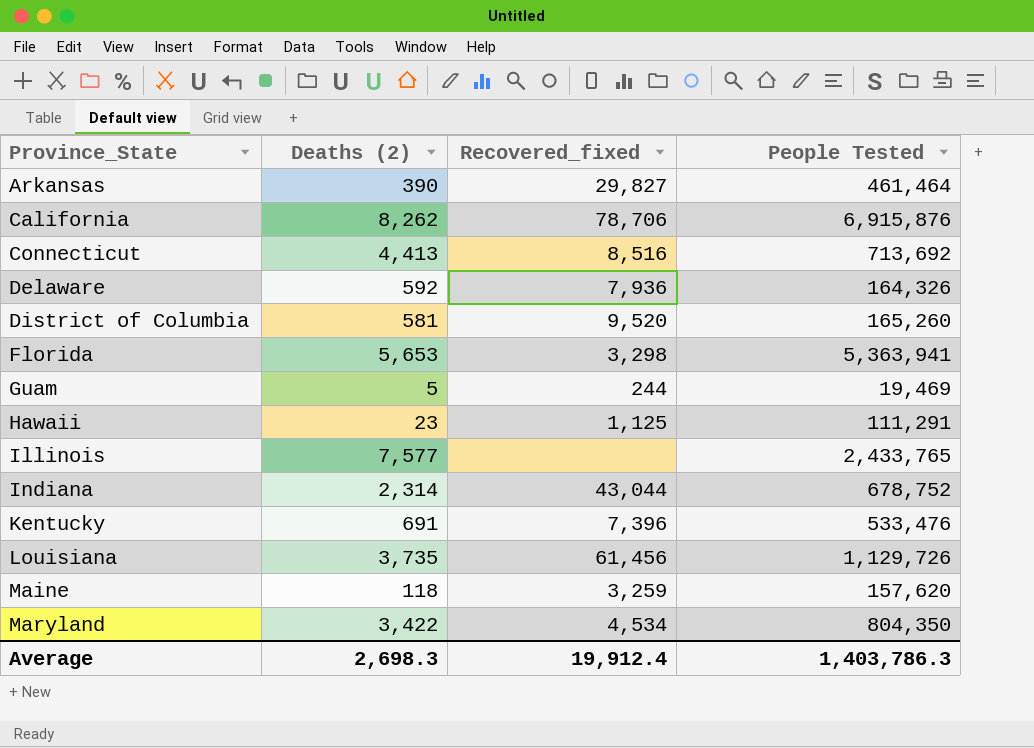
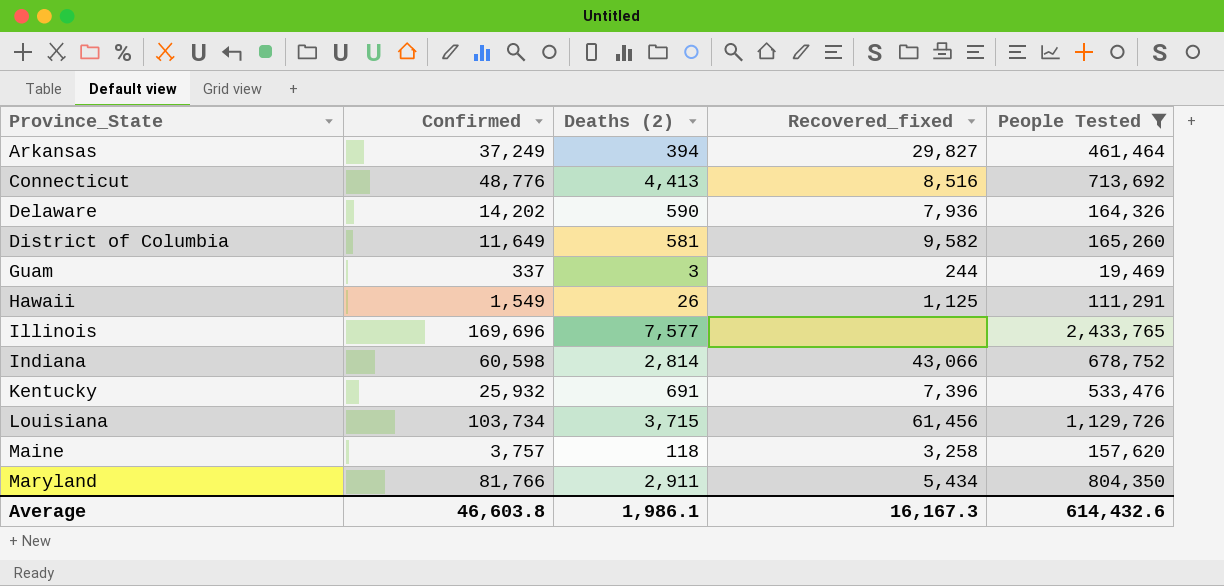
filter: none -> People Tested <= 2,433,765
column Confirmed | position: none -> 2
Arkansas | Deaths (2): 390 -> 394
Delaware | Deaths (2): 592 -> 590
District of Columbia | Recovered_fixed: 9,520 -> 9,582
Guam | Deaths (2): 5 -> 3
Hawaii | Deaths (2): 23 -> 26
Indiana | Deaths (2): 2,314 -> 2,814
Indiana | Recovered_fixed: 43,044 -> 43,066
Louisiana | Deaths (2): 3,735 -> 3,715
Maine | Recovered_fixed: 3,259 -> 3,258
Maryland | Deaths (2): 3,422 -> 2,911
Maryland | Recovered_fixed: 4,534 -> 5,434
Average | Deaths (2): 2,698.3 -> 1,986.1
Average | Recovered_fixed: 19,912.4 -> 16,167.3
Average | People Tested: 1,403,786.3 -> 614,432.6

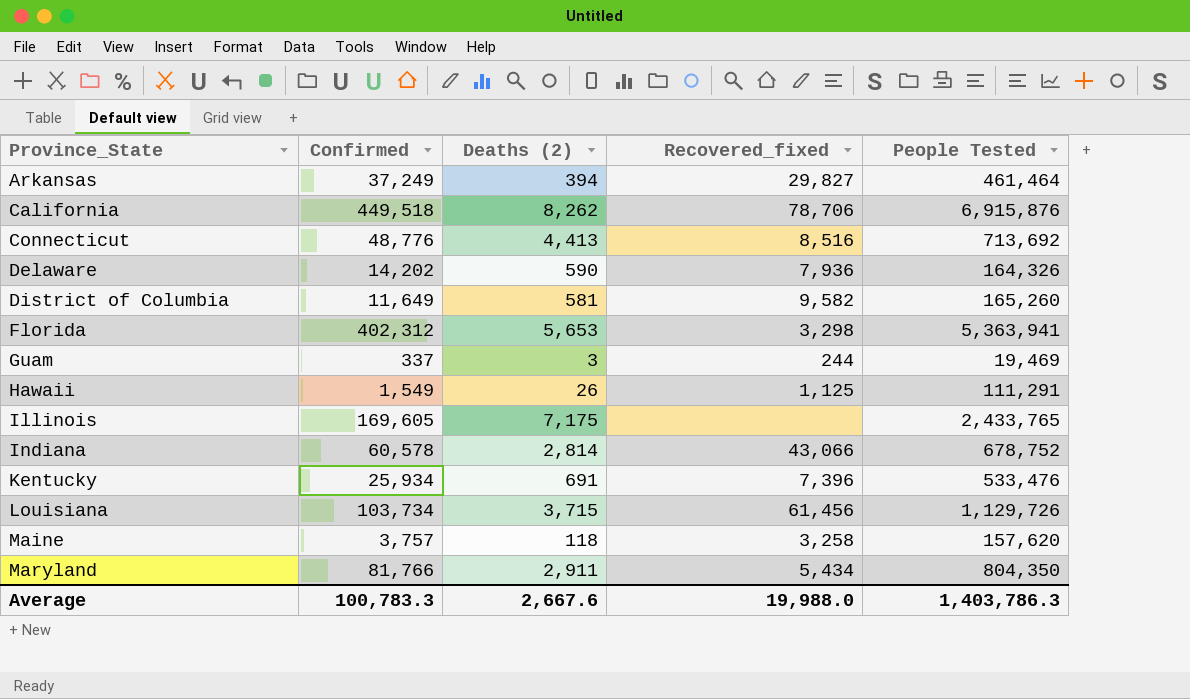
filter: People Tested <= 2,433,765 -> none
Illinois | Confirmed: 169,696 -> 169,605
Illinois | Deaths (2): 7,577 -> 7,175
Indiana | Confirmed: 60,598 -> 60,578
Kentucky | Confirmed: 25,932 -> 25,934
Average | Confirmed: 46,603.8 -> 100,783.3
Average | Deaths (2): 1,986.1 -> 2,667.6
Average | Recovered_fixed: 16,167.3 -> 19,988.0
Average | People Tested: 614,432.6 -> 1,403,786.3

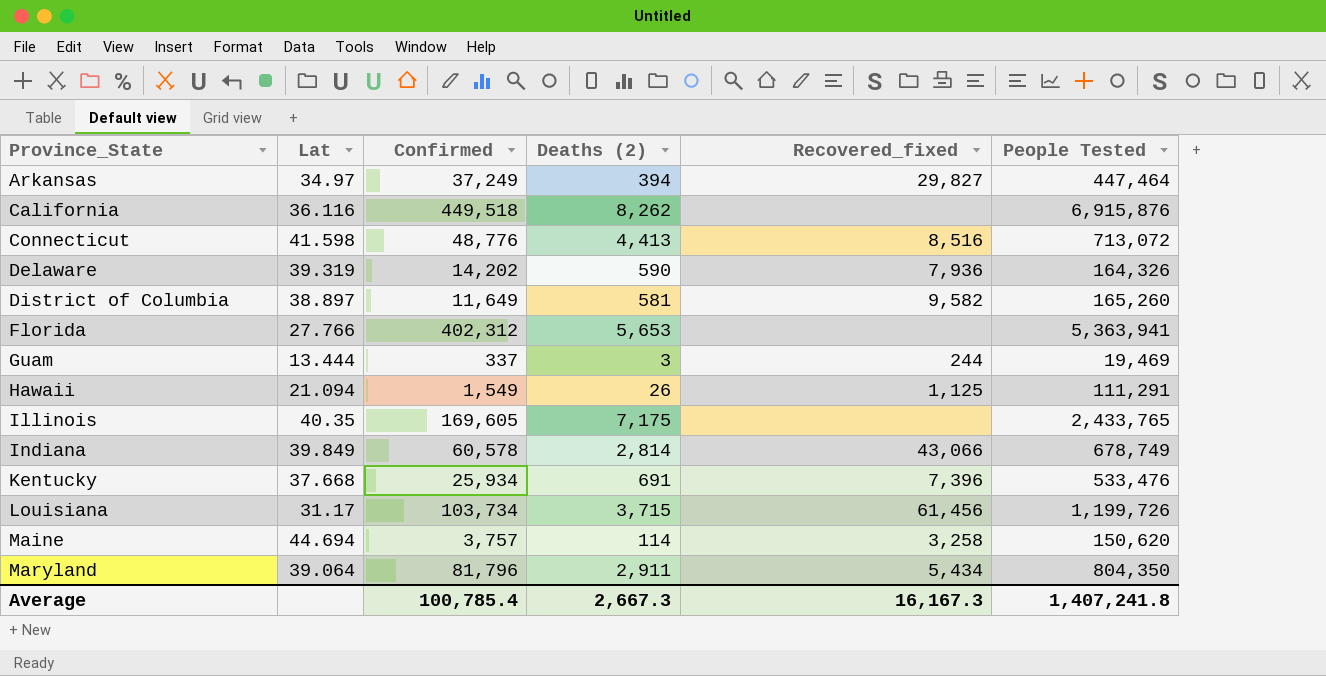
column Lat | position: none -> 2
Arkansas | People Tested: 461,464 -> 447,464
California | Recovered_fixed: 78,706 -> none
Connecticut | People Tested: 713,692 -> 713,072
Florida | Recovered_fixed: 3,298 -> none
Indiana | People Tested: 678,752 -> 678,749
Louisiana | People Tested: 1,129,726 -> 1,199,726
Maine | Deaths (2): 118 -> 114
Maine | People Tested: 157,620 -> 150,620
Maryland | Confirmed: 81,766 -> 81,796
Average | Confirmed: 100,783.3 -> 100,785.4
Average | Deaths (2): 2,667.6 -> 2,667.3
Average | Recovered_fixed: 19,988.0 -> 16,167.3
Average | People Tested: 1,403,786.3 -> 1,407,241.8

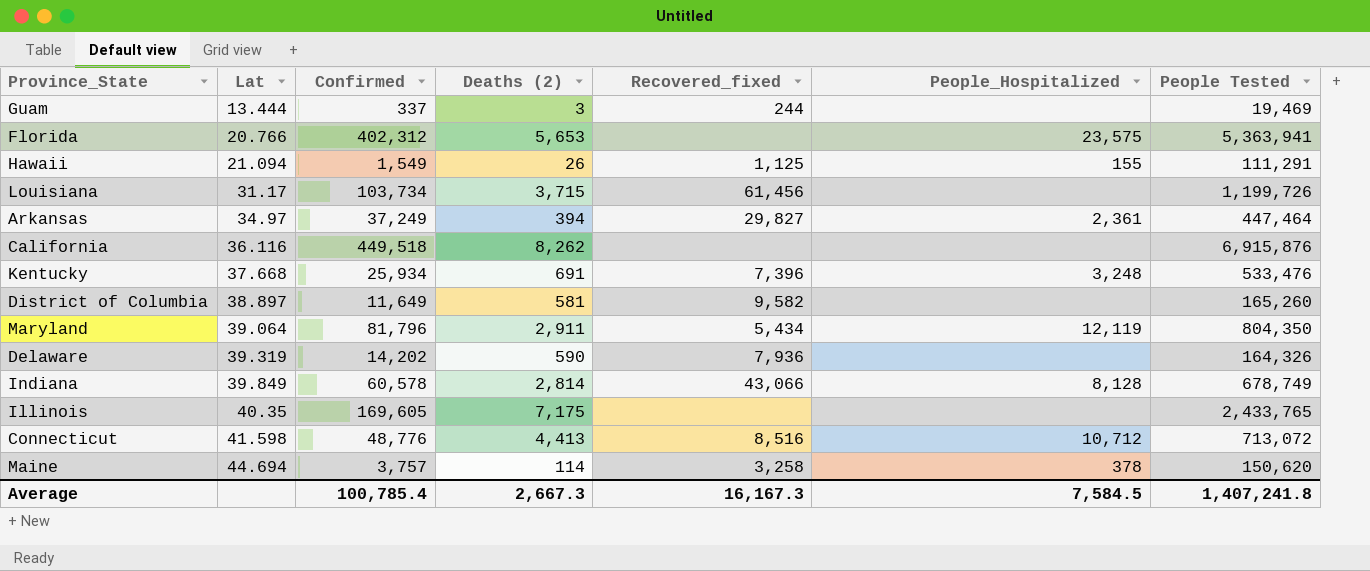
row order: Province_State ascending -> Lat ascending
column People_Hospitalized | position: none -> 6
Florida | Lat: 27.766 -> 20.766

